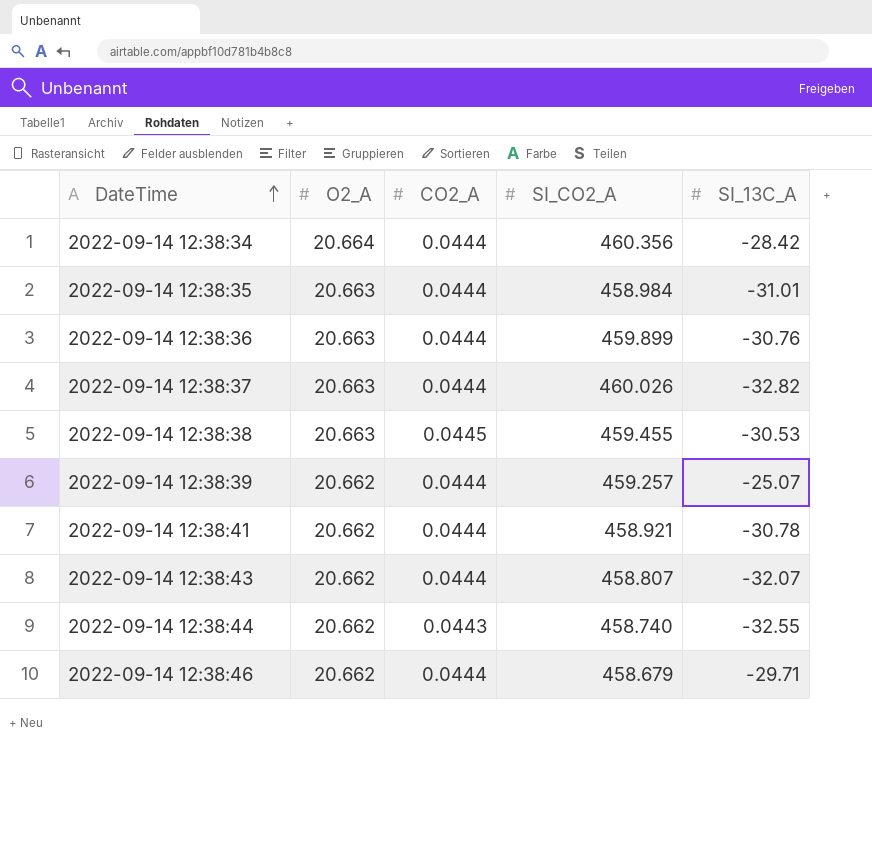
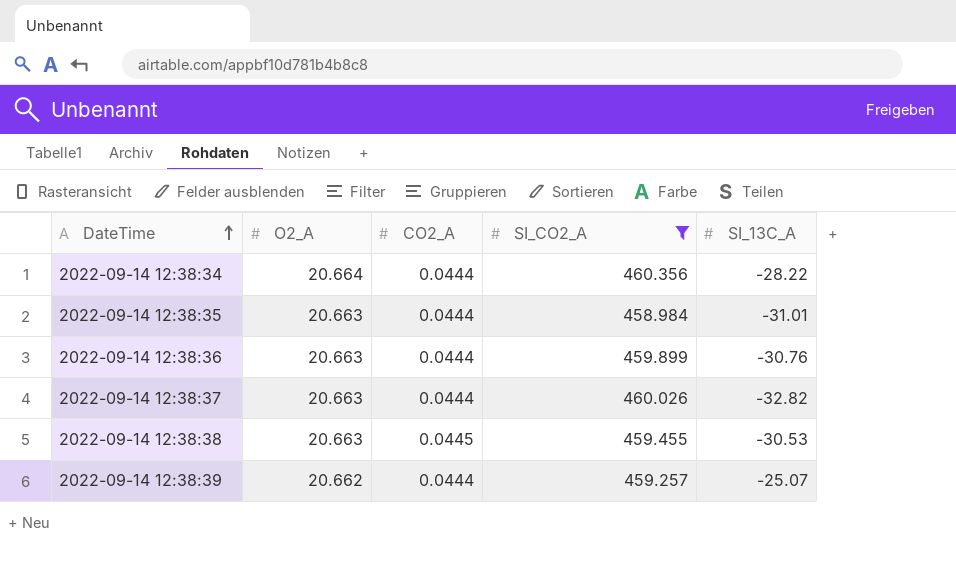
filter: none -> SI_CO2_A >= 458.984
2022-09-14 12:38:34 | SI_13C_A: -28.42 -> -28.22

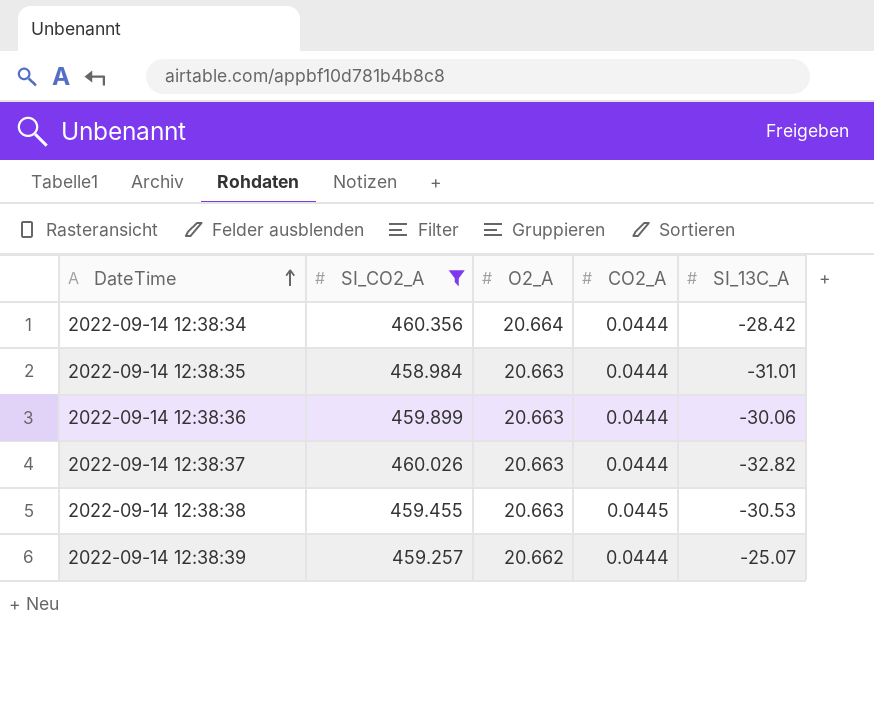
column SI_CO2_A | position: 4 -> 2
2022-09-14 12:38:34 | SI_13C_A: -28.22 -> -28.42
2022-09-14 12:38:36 | SI_13C_A: -30.76 -> -30.06

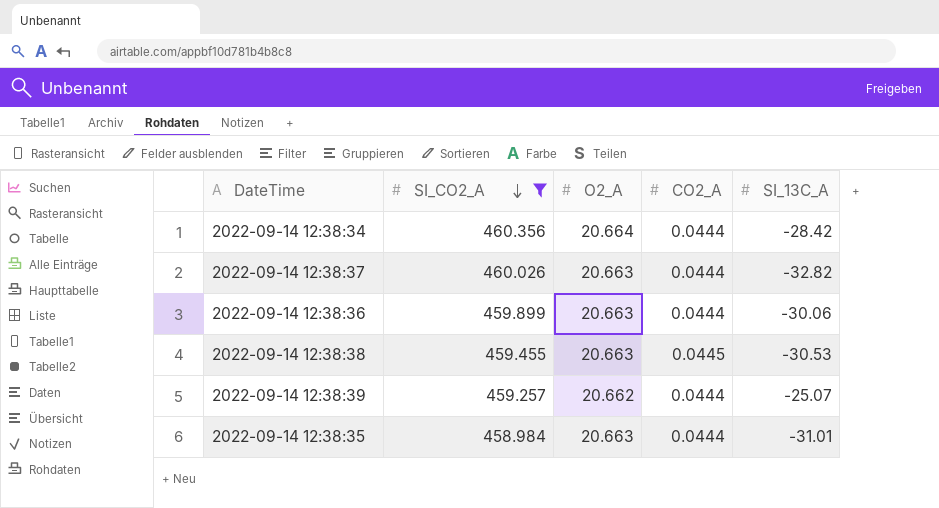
row order: DateTime ascending -> SI_CO2_A descending

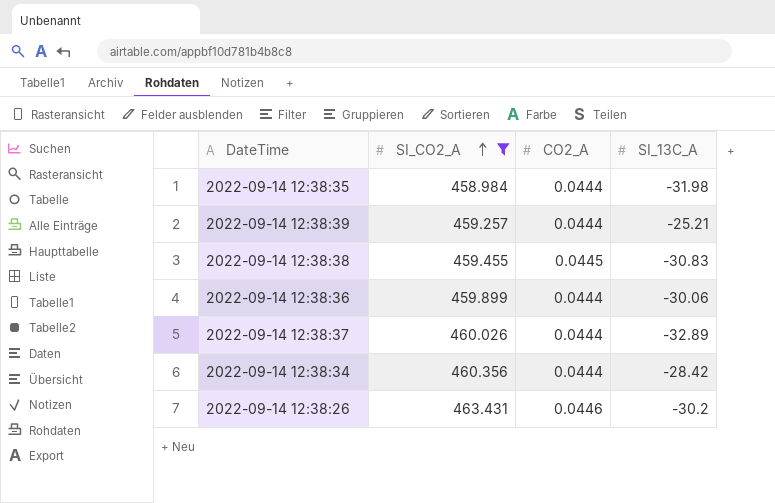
row order: SI_CO2_A descending -> SI_CO2_A ascending
column O2_A | position: 3 -> none
2022-09-14 12:38:35 | SI_13C_A: -31.01 -> -31.98
2022-09-14 12:38:39 | SI_13C_A: -25.07 -> -25.21
2022-09-14 12:38:38 | SI_13C_A: -30.53 -> -30.83
2022-09-14 12:38:37 | SI_13C_A: -32.82 -> -32.89
row 2022-09-14 12:38:26: none -> 463.431 | 0.0446 | -30.2

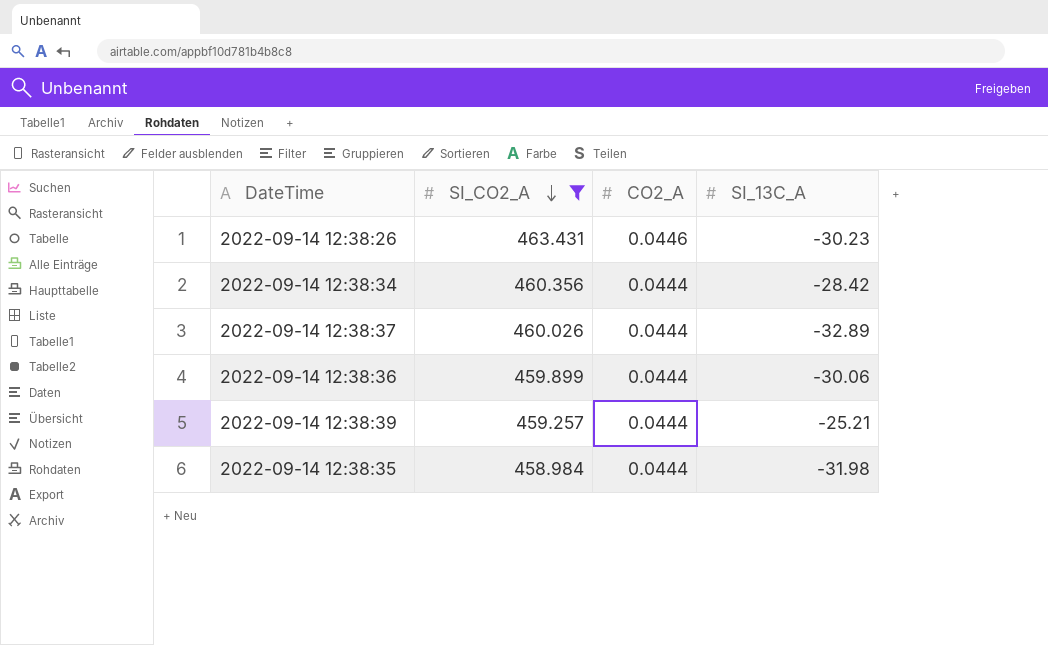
row order: SI_CO2_A ascending -> SI_CO2_A descending
row 2022-09-14 12:38:38: 459.455 | 0.0445 | -30.83 -> none
2022-09-14 12:38:26 | SI_13C_A: -30.2 -> -30.23

